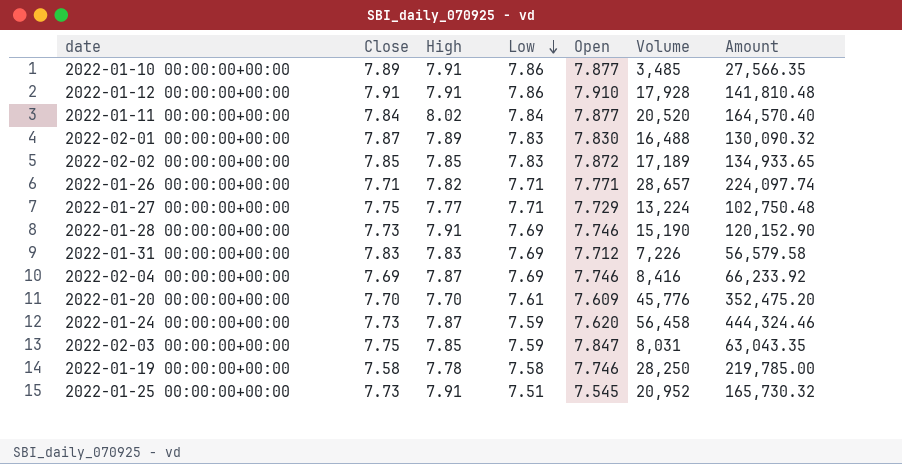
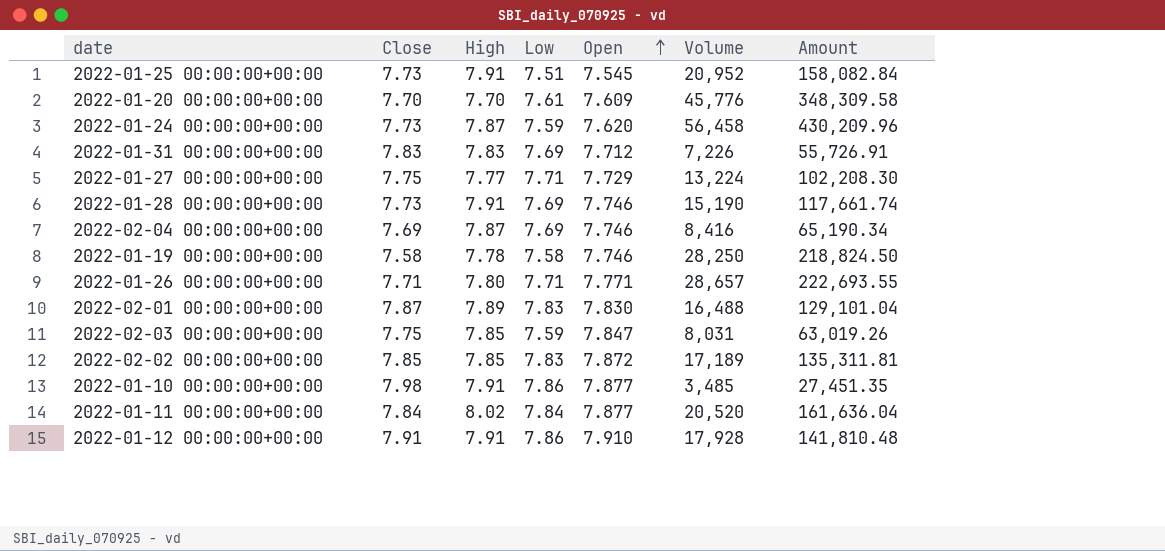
row order: Low descending -> Open ascending
column Amount | formula: [High] * [Volume] -> [Open] * [Volume]
2022-01-26 00:00:00+00:00 | High: 7.82 -> 7.80
2022-01-10 00:00:00+00:00 | Close: 7.89 -> 7.98

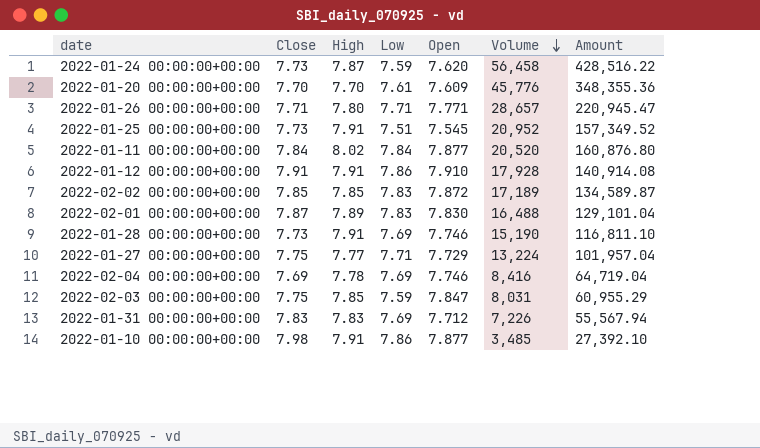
row order: Open ascending -> Volume descending
column Amount | formula: [Open] * [Volume] -> [Low] * [Volume]
row 2022-01-19 00:00:00+00:00: 7.58 | 7.78 | 7.58 | 7.746 | 28,250 | 218,824.50 -> none
2022-02-04 00:00:00+00:00 | High: 7.87 -> 7.78

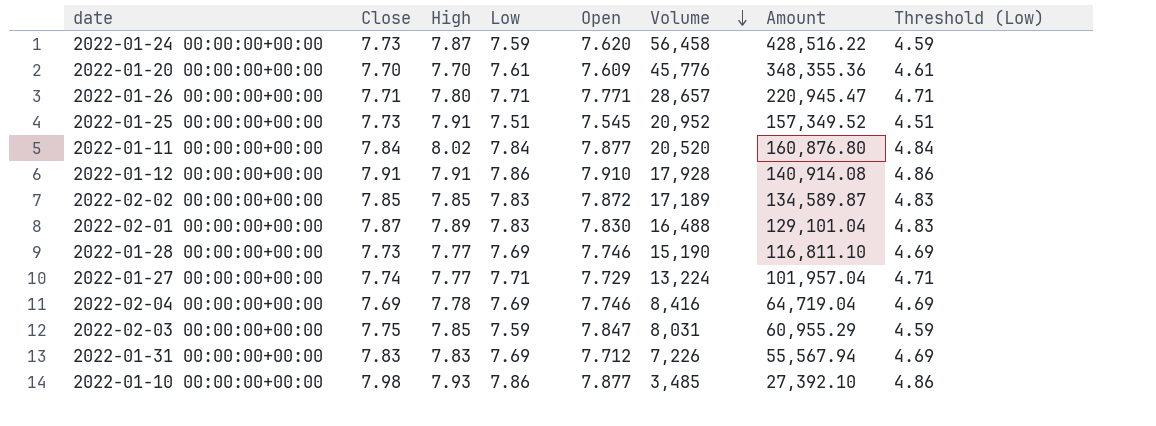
column Threshold (Low) | formula: none -> [Low] - 3
2022-01-28 00:00:00+00:00 | High: 7.91 -> 7.77
2022-01-27 00:00:00+00:00 | Close: 7.75 -> 7.74
2022-01-10 00:00:00+00:00 | High: 7.91 -> 7.93

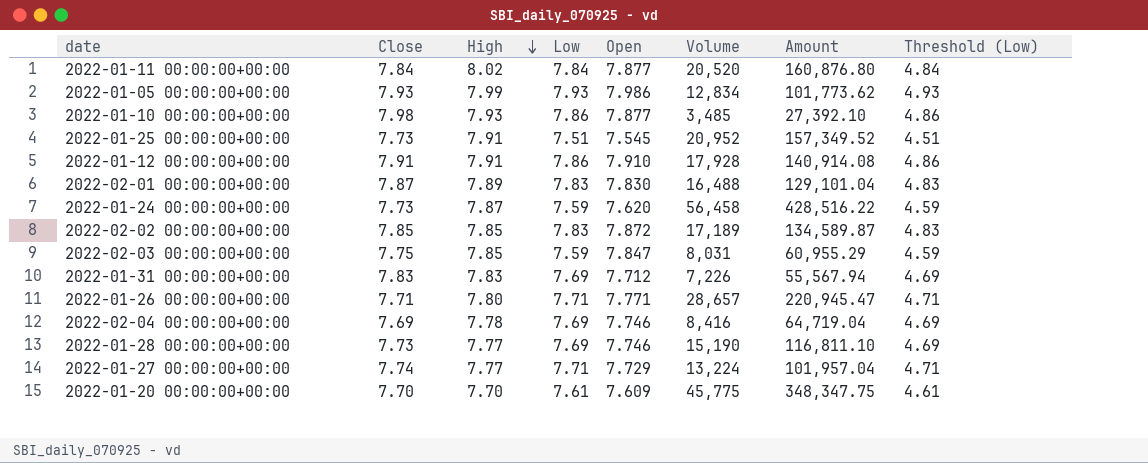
row order: Volume descending -> High descending
row 2022-01-05 00:00:00+00:00: none -> 7.93 | 7.99 | 7.93 | 7.986 | 12,834 | 101,773.62 | 4.93
2022-01-20 00:00:00+00:00 | Volume: 45,776 -> 45,775
2022-01-20 00:00:00+00:00 | Amount: 348,355.36 -> 348,347.75

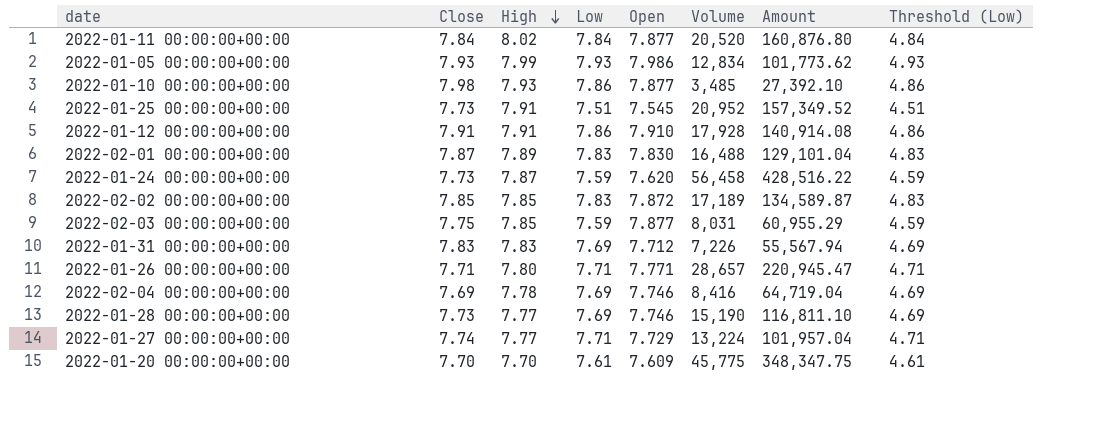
2022-02-03 00:00:00+00:00 | Open: 7.847 -> 7.877

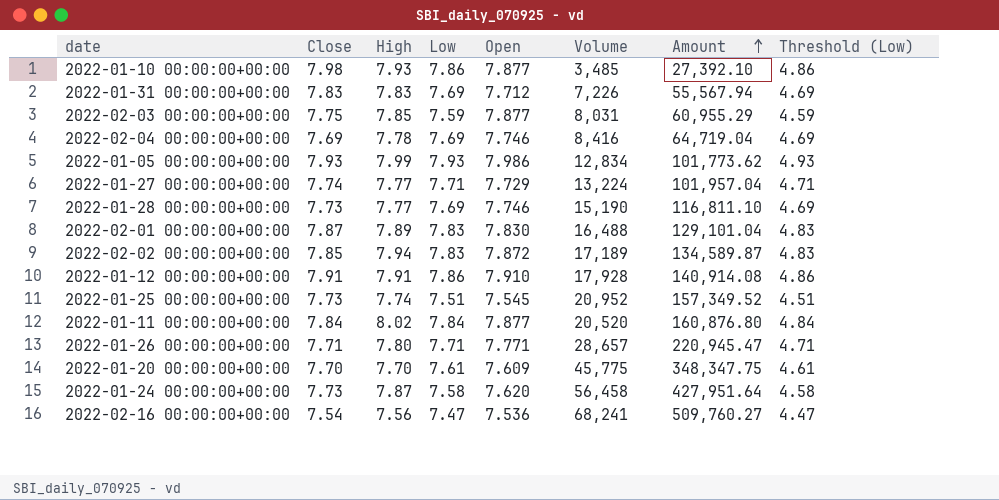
row order: High descending -> Amount ascending
2022-02-02 00:00:00+00:00 | High: 7.85 -> 7.94
2022-01-25 00:00:00+00:00 | High: 7.91 -> 7.74
2022-01-24 00:00:00+00:00 | Low: 7.59 -> 7.58
2022-01-24 00:00:00+00:00 | Amount: 428,516.22 -> 427,951.64
2022-01-24 00:00:00+00:00 | Threshold (Low): 4.59 -> 4.58
row 2022-02-16 00:00:00+00:00: none -> 7.54 | 7.56 | 7.47 | 7.536 | 68,241 | 509,760.27 | 4.47

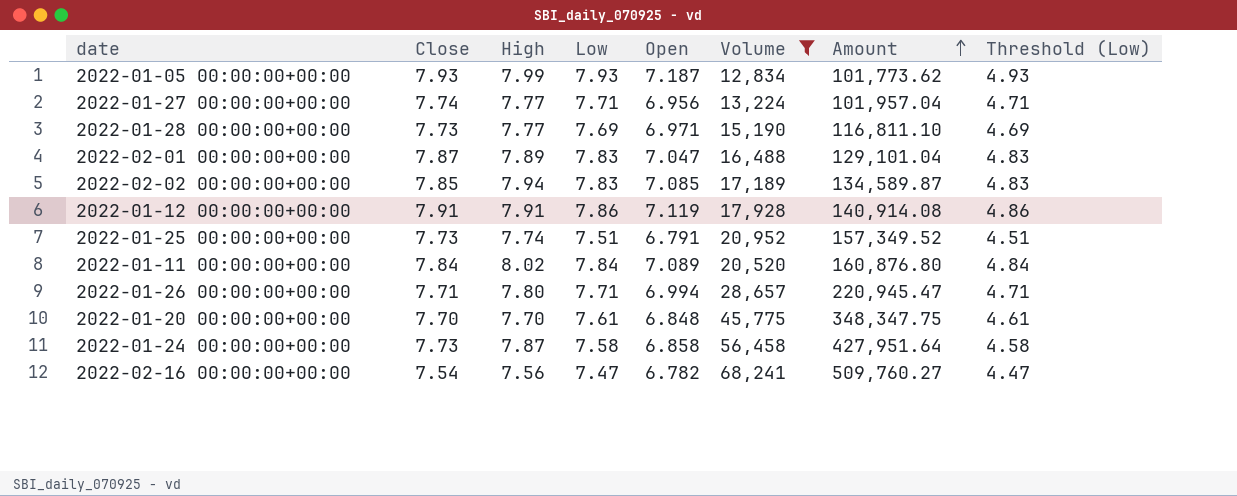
filter: none -> Volume >= 12,834
2022-01-05 00:00:00+00:00 | Open: 7.986 -> 7.187
2022-01-27 00:00:00+00:00 | Open: 7.729 -> 6.956
2022-01-28 00:00:00+00:00 | Open: 7.746 -> 6.971
2022-02-01 00:00:00+00:00 | Open: 7.830 -> 7.047
2022-02-02 00:00:00+00:00 | Open: 7.872 -> 7.085
2022-01-12 00:00:00+00:00 | Open: 7.910 -> 7.119
2022-01-25 00:00:00+00:00 | Open: 7.545 -> 6.791
2022-01-11 00:00:00+00:00 | Open: 7.877 -> 7.089
2022-01-26 00:00:00+00:00 | Open: 7.771 -> 6.994
2022-01-20 00:00:00+00:00 | Open: 7.609 -> 6.848
2022-01-24 00:00:00+00:00 | Open: 7.620 -> 6.858
2022-02-16 00:00:00+00:00 | Open: 7.536 -> 6.782

